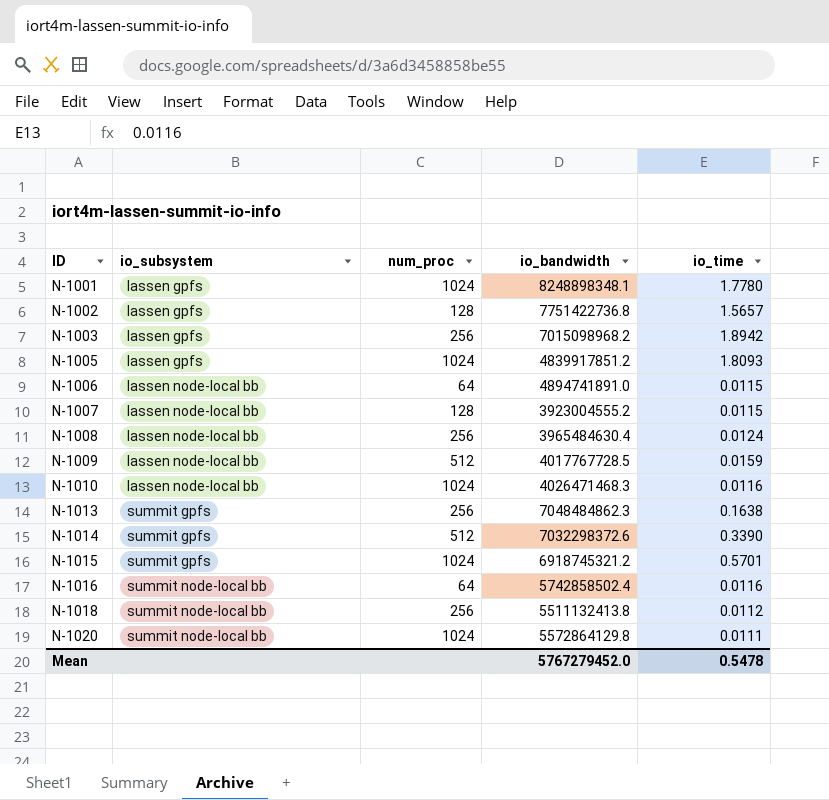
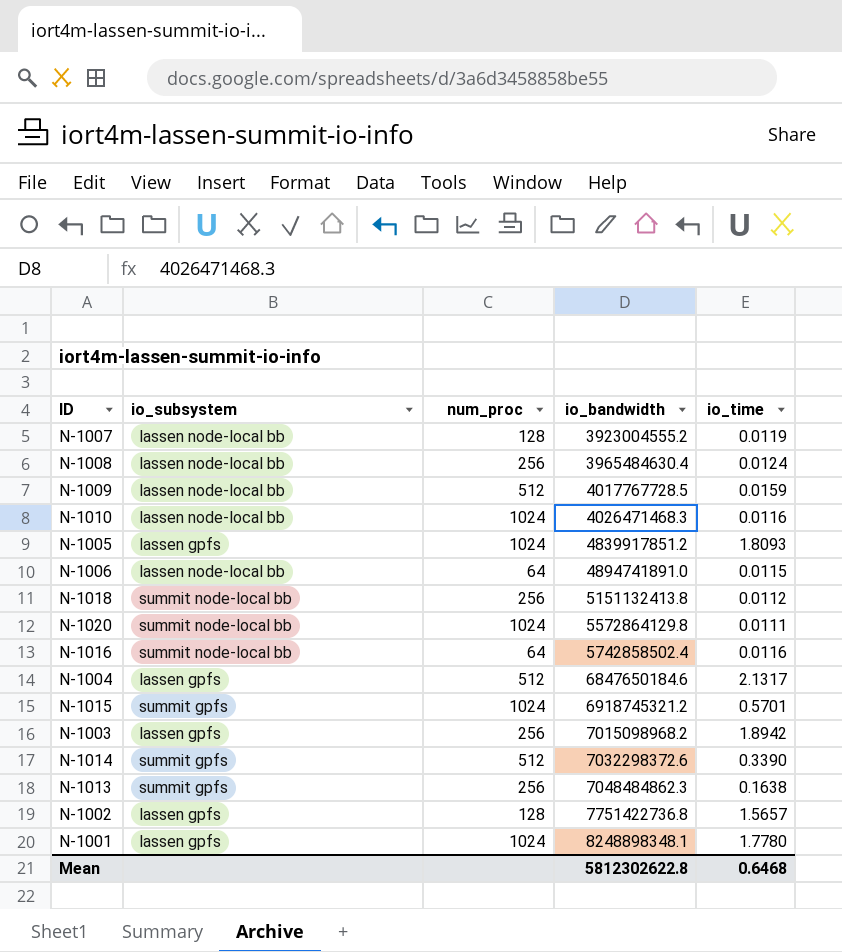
row order: ID ascending -> io_bandwidth ascending
N-1007 | io_time: 0.0115 -> 0.0119
N-1018 | io_bandwidth: 5511132413.8 -> 5151132413.8
row N-1004: none -> lassen gpfs | 512 | 6847650184.6 | 2.1317
Mean | io_bandwidth: 5767279452.0 -> 5812302622.8
Mean | io_time: 0.5478 -> 0.6468

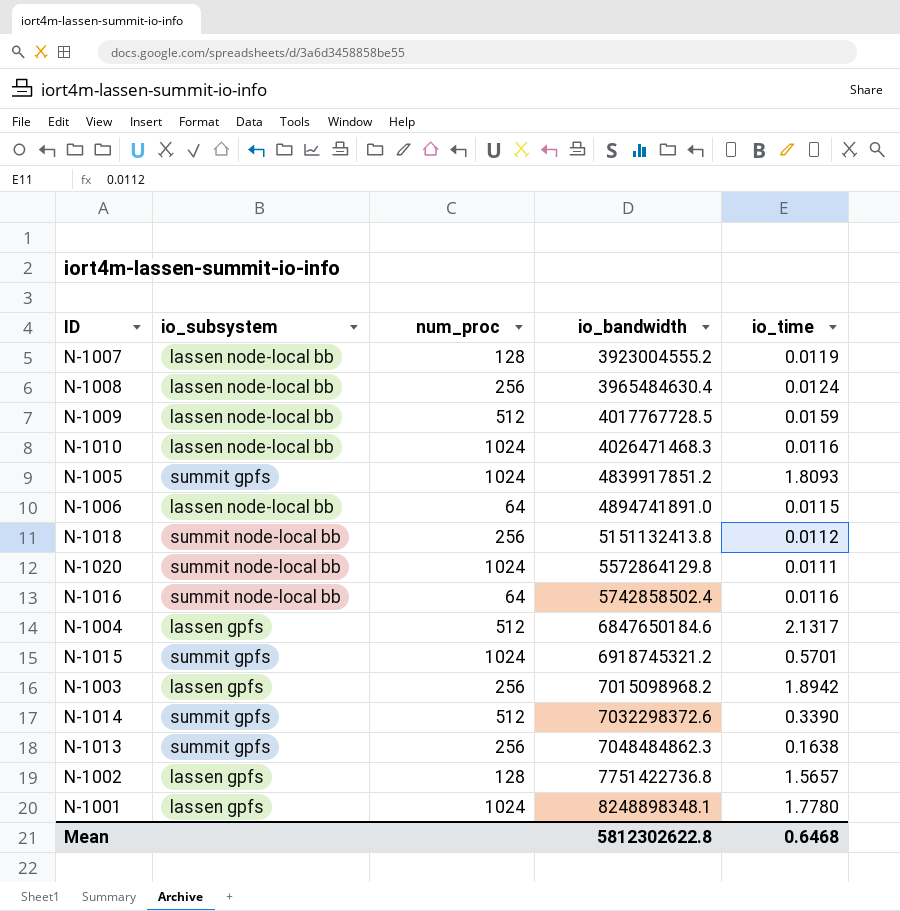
N-1005 | io_subsystem: lassen gpfs -> summit gpfs

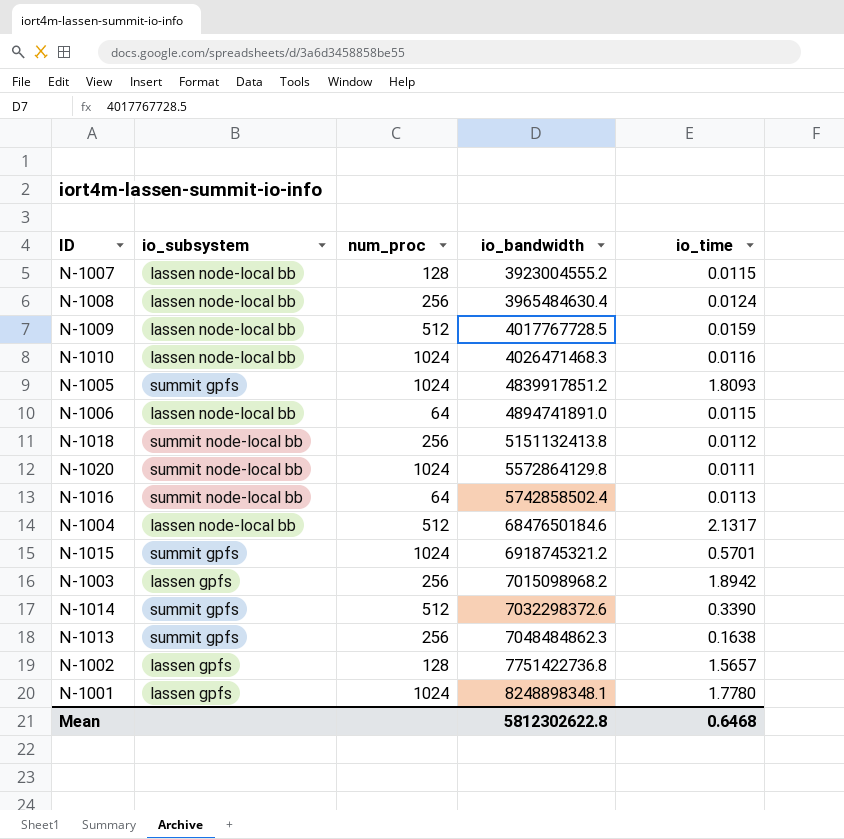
N-1007 | io_time: 0.0119 -> 0.0115
N-1016 | io_time: 0.0116 -> 0.0113
N-1004 | io_subsystem: lassen gpfs -> lassen node-local bb

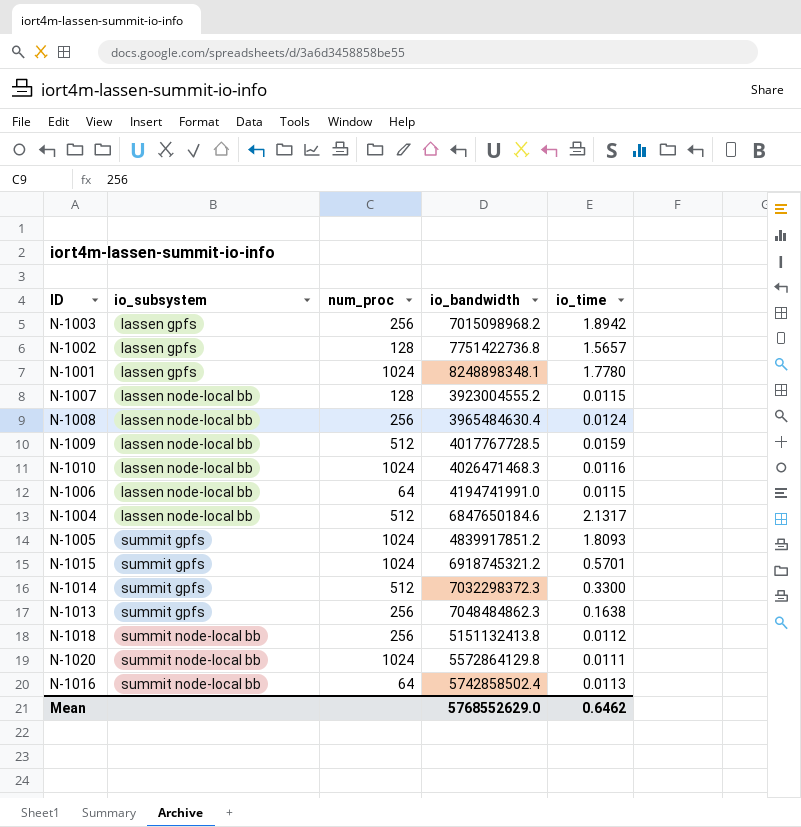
row order: io_bandwidth ascending -> io_subsystem ascending
N-1006 | io_bandwidth: 4894741891.0 -> 4194741991.0
N-1014 | io_bandwidth: 7032298372.6 -> 7032298372.3
N-1014 | io_time: 0.3390 -> 0.3300
Mean | io_bandwidth: 5812302622.8 -> 5768552629.0
Mean | io_time: 0.6468 -> 0.6462

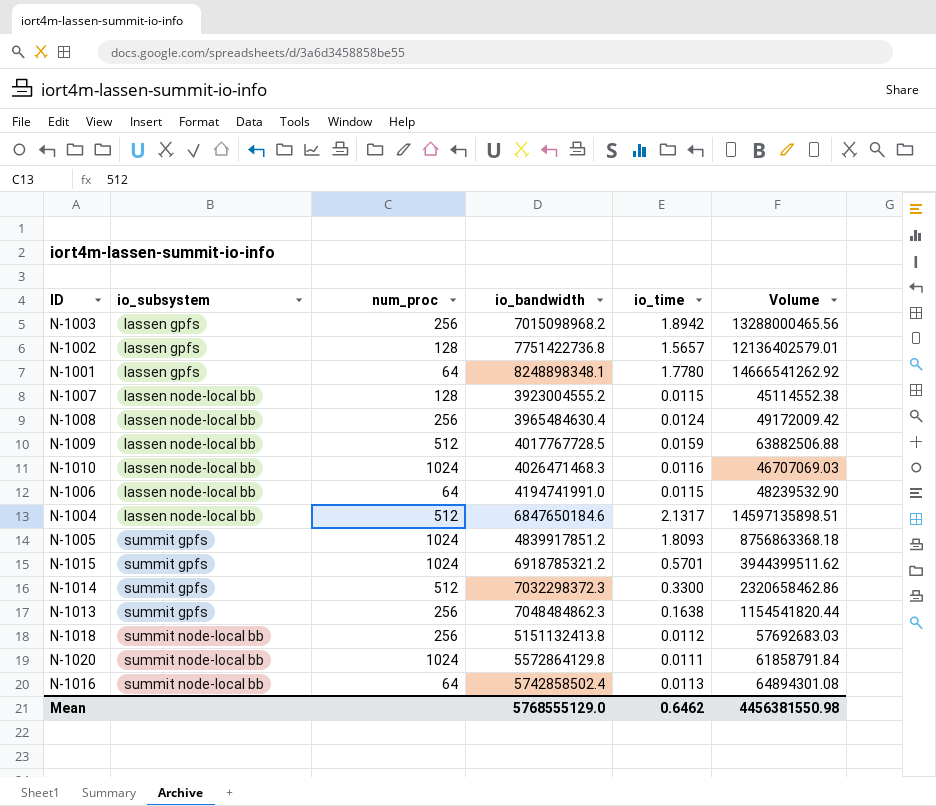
column Volume | formula: none -> [io_bandwidth] * [io_time]
N-1001 | num_proc: 1024 -> 64
N-1015 | io_bandwidth: 6918745321.2 -> 6918785321.2
Mean | io_bandwidth: 5768552629.0 -> 5768555129.0

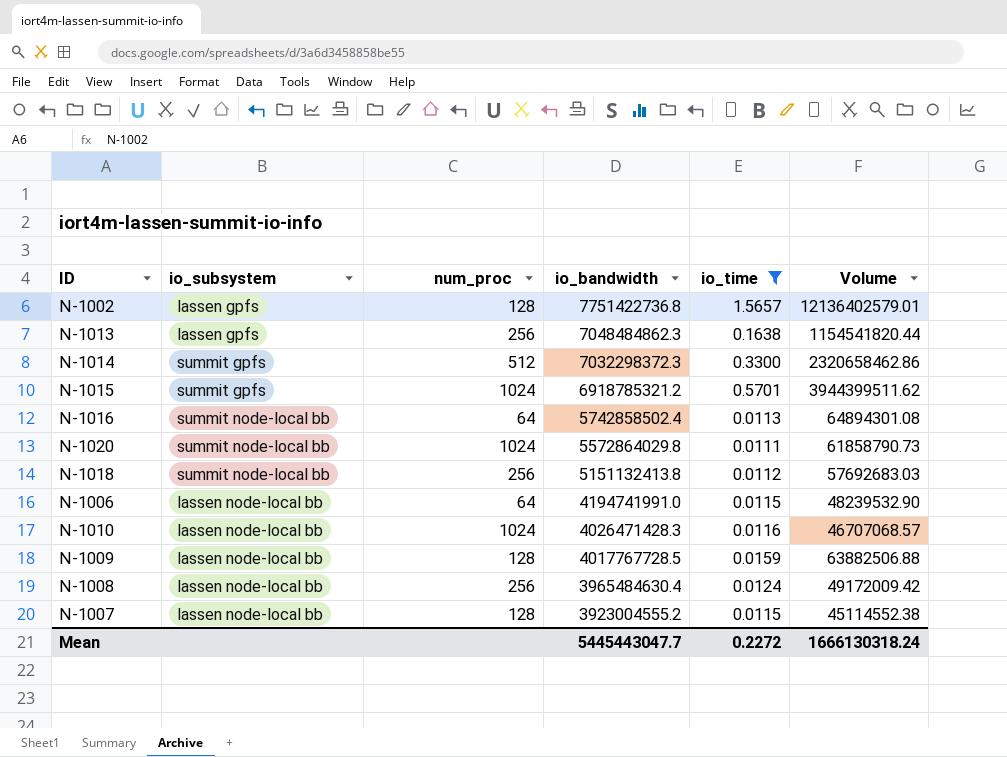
filter: none -> io_time <= 1.5657
row order: io_subsystem ascending -> io_bandwidth descending
N-1013 | io_subsystem: summit gpfs -> lassen gpfs
N-1020 | io_bandwidth: 5572864129.8 -> 5572864029.8
N-1020 | Volume: 61858791.84 -> 61858790.73
N-1010 | io_bandwidth: 4026471468.3 -> 4026471428.3
N-1010 | Volume: 46707069.03 -> 46707068.57
N-1009 | num_proc: 512 -> 128
Mean | io_bandwidth: 5768555129.0 -> 5445443047.7
Mean | io_time: 0.6462 -> 0.2272
Mean | Volume: 4456381550.98 -> 1666130318.24

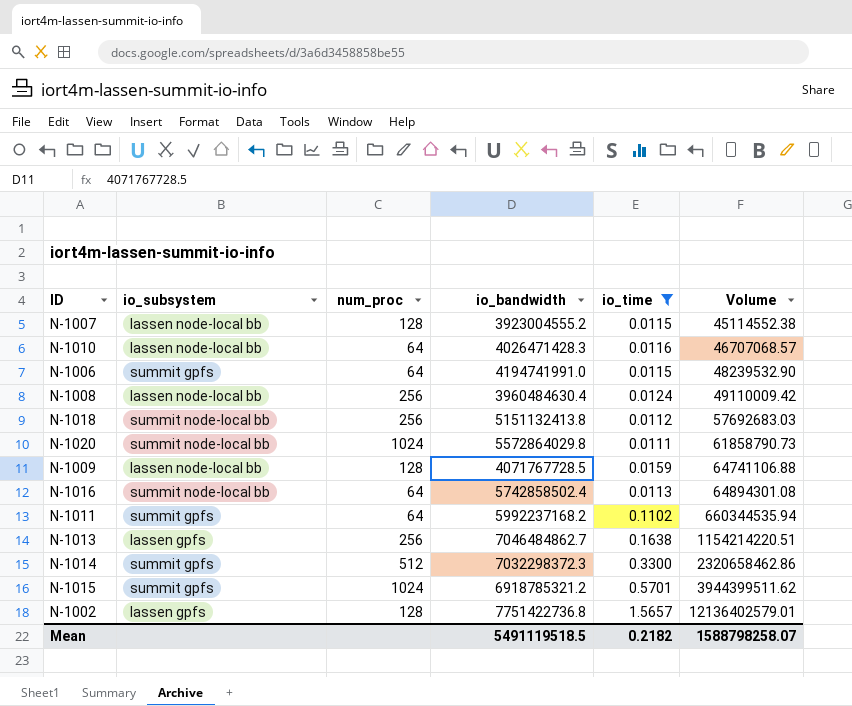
row order: io_bandwidth descending -> Volume ascending
N-1010 | num_proc: 1024 -> 64
N-1006 | io_subsystem: lassen node-local bb -> summit gpfs
N-1008 | io_bandwidth: 3965484630.4 -> 3960484630.4
N-1008 | Volume: 49172009.42 -> 49110009.42
N-1009 | io_bandwidth: 4017767728.5 -> 4071767728.5
N-1009 | Volume: 63882506.88 -> 64741106.88
row N-1011: none -> summit gpfs | 64 | 5992237168.2 | 0.1102 | 660344535.94
N-1013 | io_bandwidth: 7048484862.3 -> 7046484862.7
N-1013 | Volume: 1154541820.44 -> 1154214220.51
Mean | io_bandwidth: 5445443047.7 -> 5491119518.5
Mean | io_time: 0.2272 -> 0.2182
Mean | Volume: 1666130318.24 -> 1588798258.07

